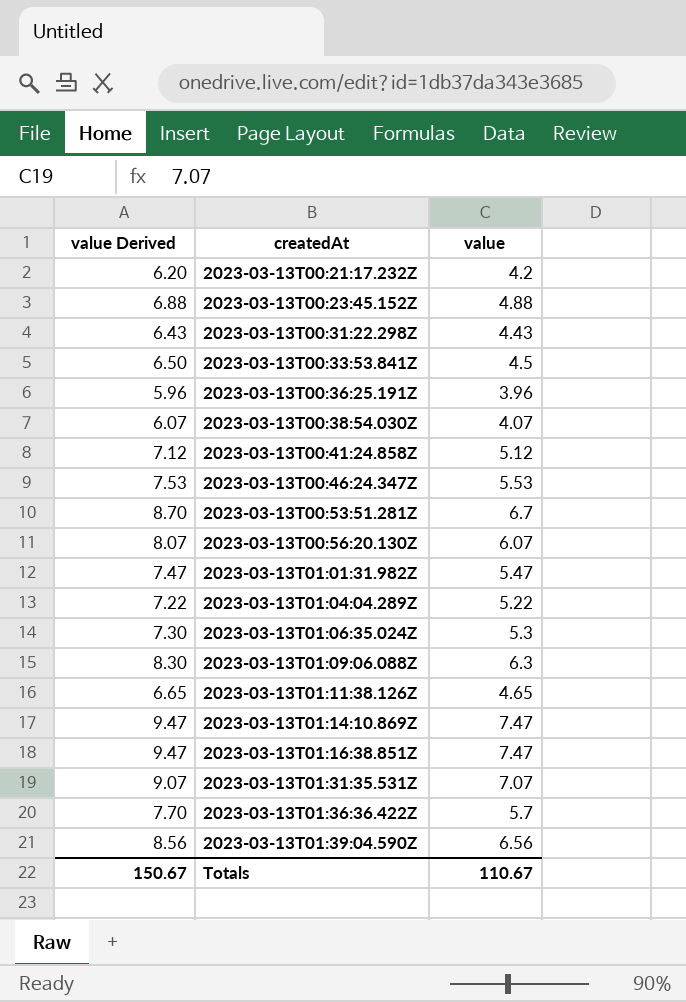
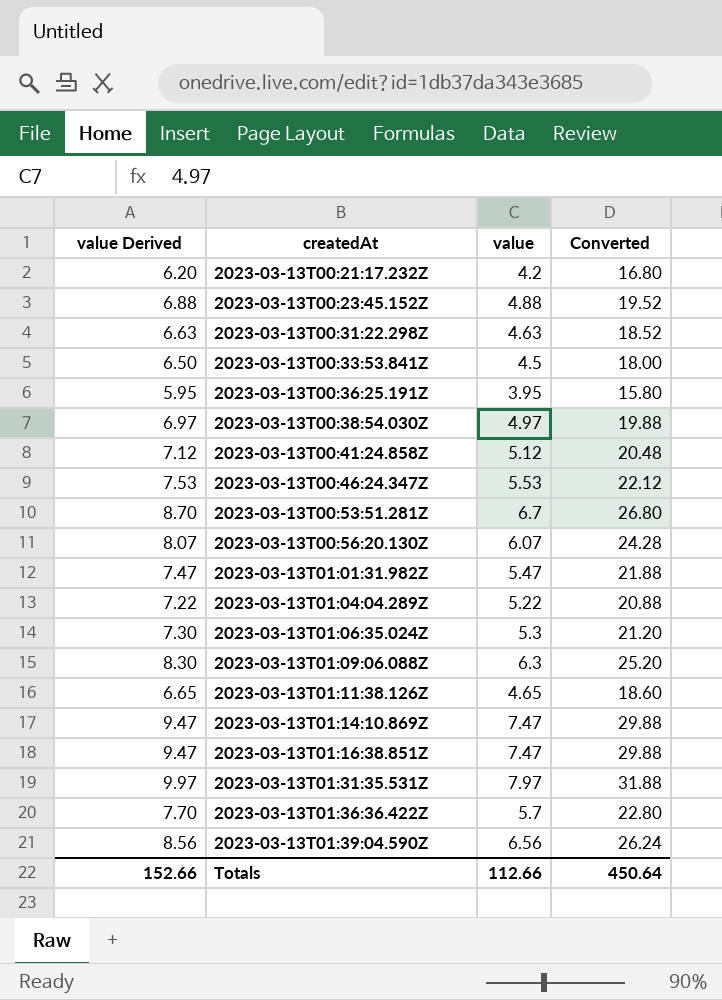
column Converted | formula: none -> [value] * 4
2023-03-13T00:31:22.298Z | value Derived: 6.43 -> 6.63
2023-03-13T00:31:22.298Z | value: 4.43 -> 4.63
2023-03-13T00:36:25.191Z | value Derived: 5.96 -> 5.95
2023-03-13T00:36:25.191Z | value: 3.96 -> 3.95
2023-03-13T00:38:54.030Z | value Derived: 6.07 -> 6.97
2023-03-13T00:38:54.030Z | value: 4.07 -> 4.97
2023-03-13T01:31:35.531Z | value Derived: 9.07 -> 9.97
2023-03-13T01:31:35.531Z | value: 7.07 -> 7.97
Totals | value Derived: 150.67 -> 152.66
Totals | value: 110.67 -> 112.66

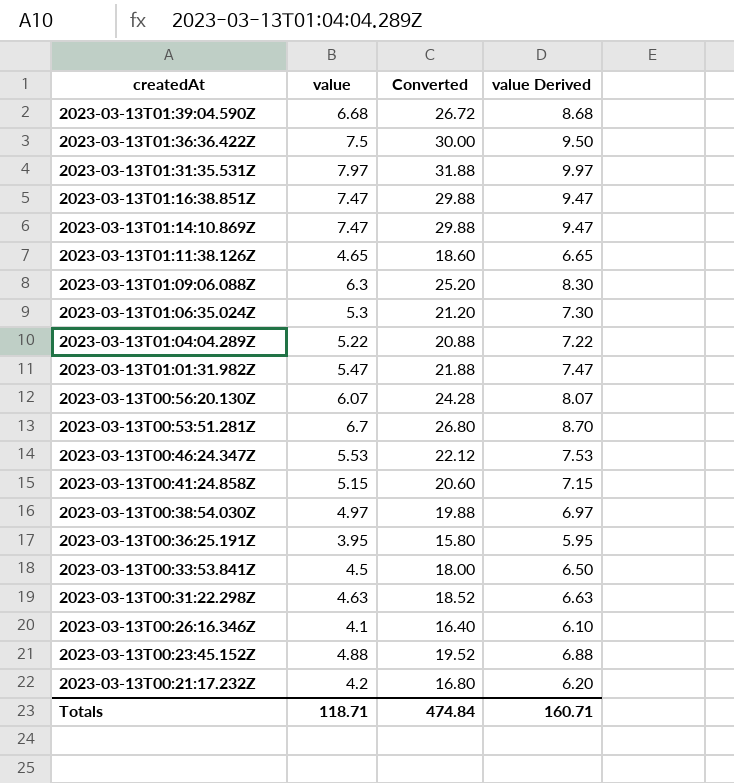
row order: createdAt ascending -> createdAt descending
column value Derived | position: 1 -> 4
2023-03-13T01:39:04.590Z | value: 6.56 -> 6.68
2023-03-13T01:39:04.590Z | Converted: 26.24 -> 26.72
2023-03-13T01:39:04.590Z | value Derived: 8.56 -> 8.68
2023-03-13T01:36:36.422Z | value: 5.7 -> 7.5
2023-03-13T01:36:36.422Z | Converted: 22.80 -> 30.00
2023-03-13T01:36:36.422Z | value Derived: 7.70 -> 9.50
2023-03-13T00:41:24.858Z | value: 5.12 -> 5.15
2023-03-13T00:41:24.858Z | Converted: 20.48 -> 20.60
2023-03-13T00:41:24.858Z | value Derived: 7.12 -> 7.15
row 2023-03-13T00:26:16.346Z: none -> 4.1 | 16.40 | 6.10
Totals | value: 112.66 -> 118.71
Totals | Converted: 450.64 -> 474.84
Totals | value Derived: 152.66 -> 160.71

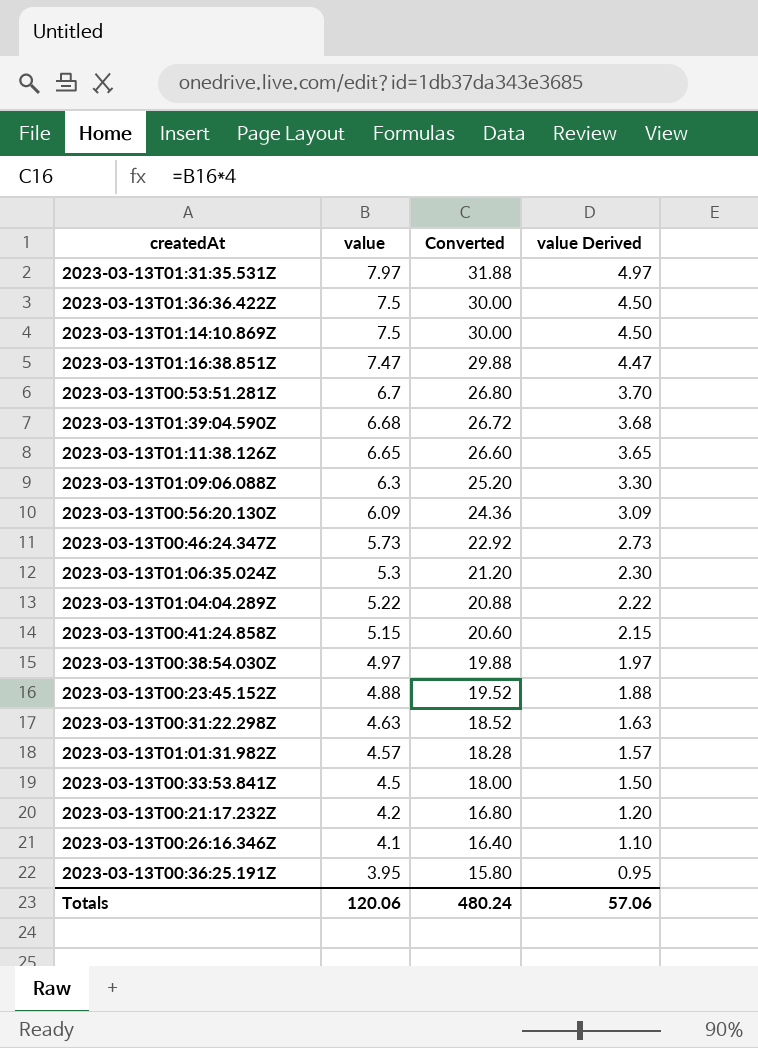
row order: createdAt descending -> value descending
column value Derived | formula: [value] + 2 -> [value] - 3
2023-03-13T01:14:10.869Z | value: 7.47 -> 7.5
2023-03-13T01:14:10.869Z | Converted: 29.88 -> 30.00
2023-03-13T01:11:38.126Z | value: 4.65 -> 6.65
2023-03-13T01:11:38.126Z | Converted: 18.60 -> 26.60
2023-03-13T00:56:20.130Z | value: 6.07 -> 6.09
2023-03-13T00:56:20.130Z | Converted: 24.28 -> 24.36
2023-03-13T00:46:24.347Z | value: 5.53 -> 5.73
2023-03-13T00:46:24.347Z | Converted: 22.12 -> 22.92
2023-03-13T01:01:31.982Z | value: 5.47 -> 4.57
2023-03-13T01:01:31.982Z | Converted: 21.88 -> 18.28
Totals | value: 118.71 -> 120.06
Totals | Converted: 474.84 -> 480.24
Totals | value Derived: 160.71 -> 57.06

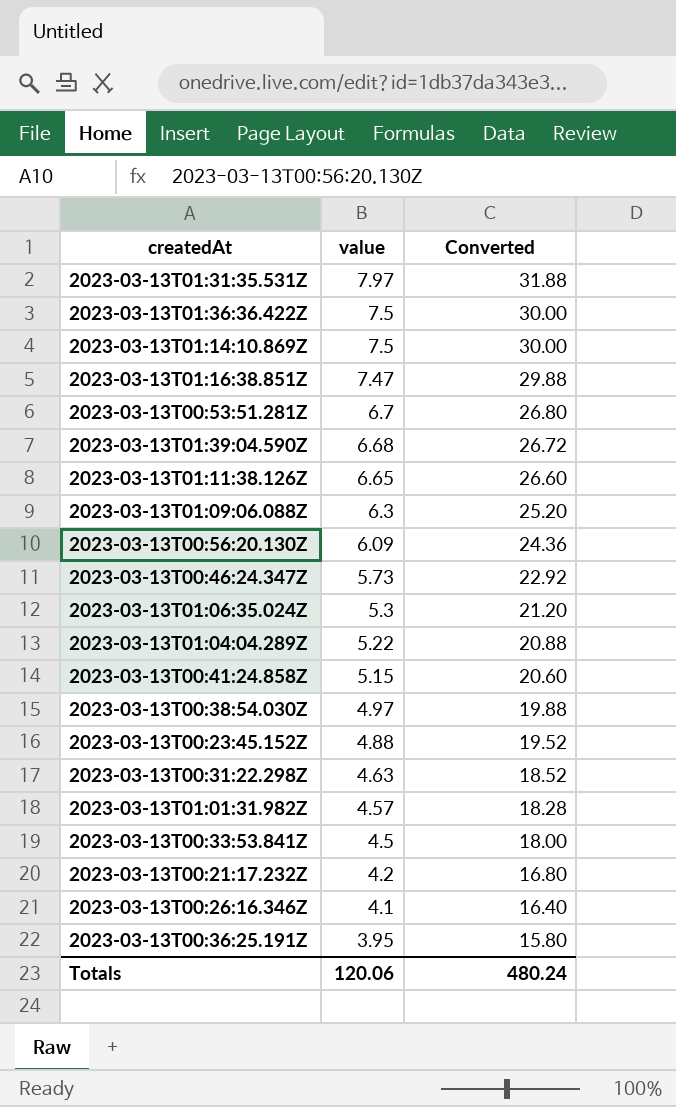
column value Derived | formula: [value] - 3 -> none

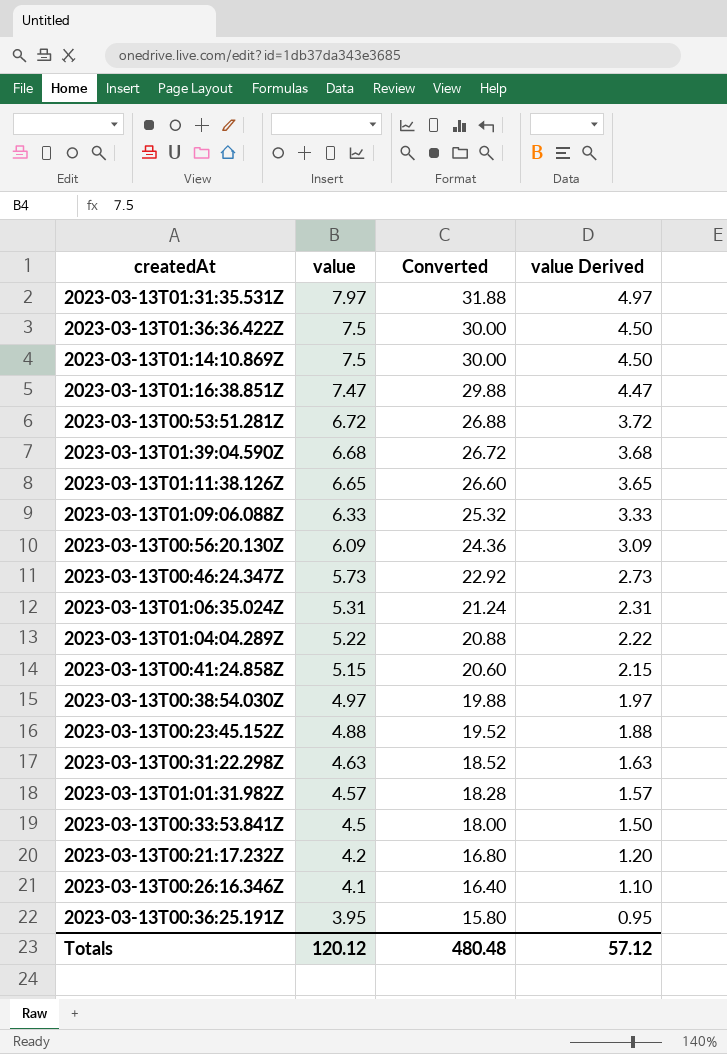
column value Derived | formula: none -> [value] - 3
2023-03-13T00:53:51.281Z | value: 6.7 -> 6.72
2023-03-13T00:53:51.281Z | Converted: 26.80 -> 26.88
2023-03-13T01:09:06.088Z | value: 6.3 -> 6.33
2023-03-13T01:09:06.088Z | Converted: 25.20 -> 25.32
2023-03-13T01:06:35.024Z | value: 5.3 -> 5.31
2023-03-13T01:06:35.024Z | Converted: 21.20 -> 21.24
Totals | value: 120.06 -> 120.12
Totals | Converted: 480.24 -> 480.48

